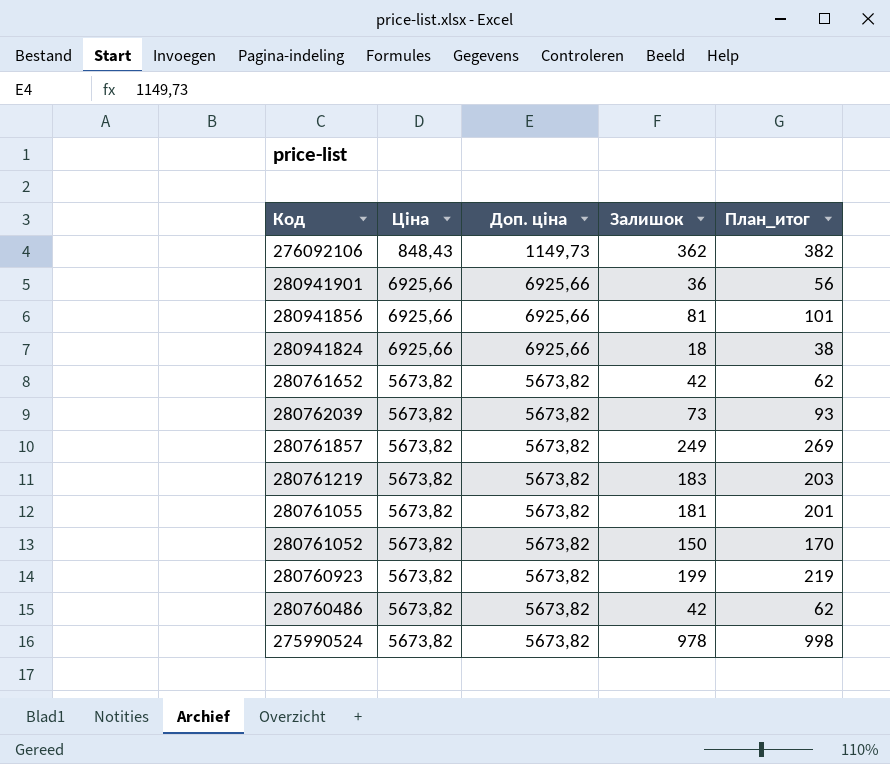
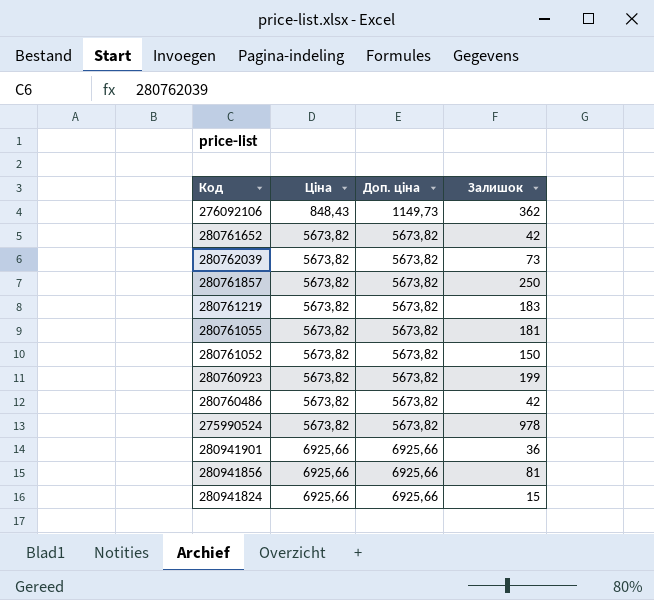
row order: none -> Ціна ascending
column План_итог | formula: [Залишок] + 20 -> none
280761857 | Залишок: 249 -> 250
280941824 | Залишок: 18 -> 15

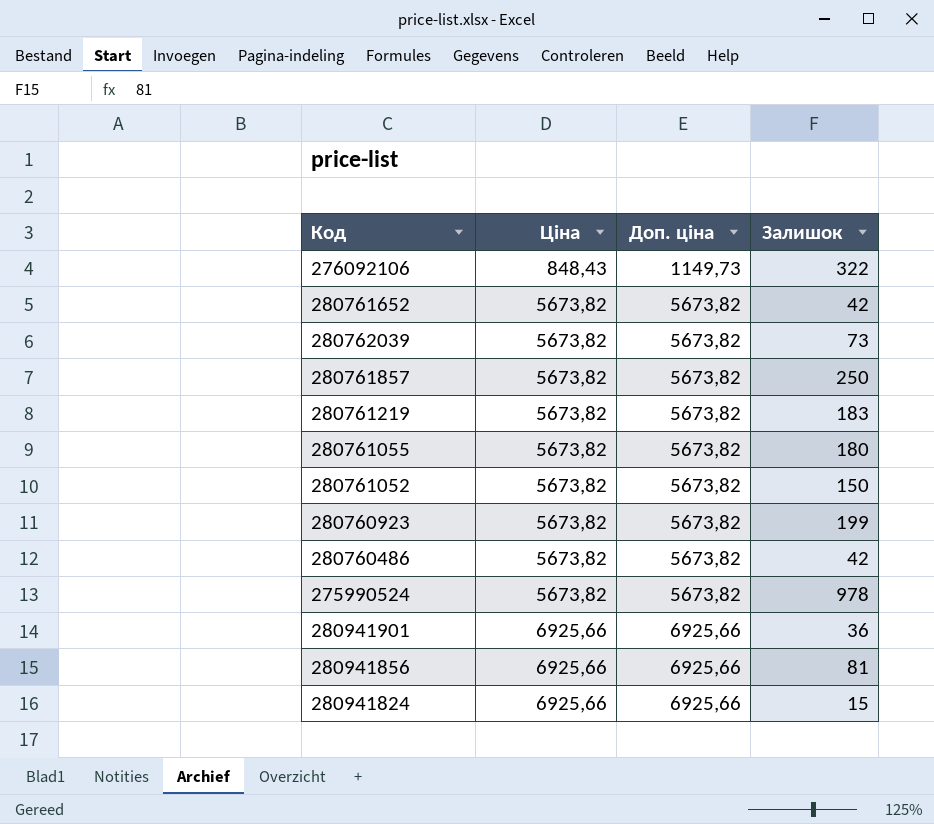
276092106 | Залишок: 362 -> 322
280761055 | Залишок: 181 -> 180

